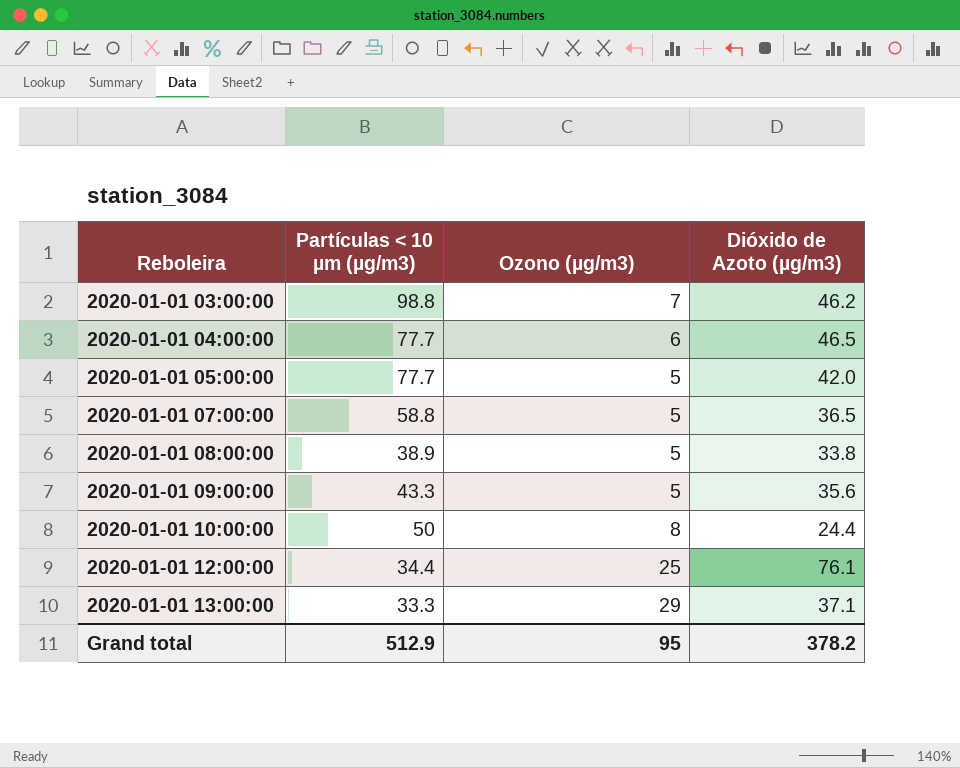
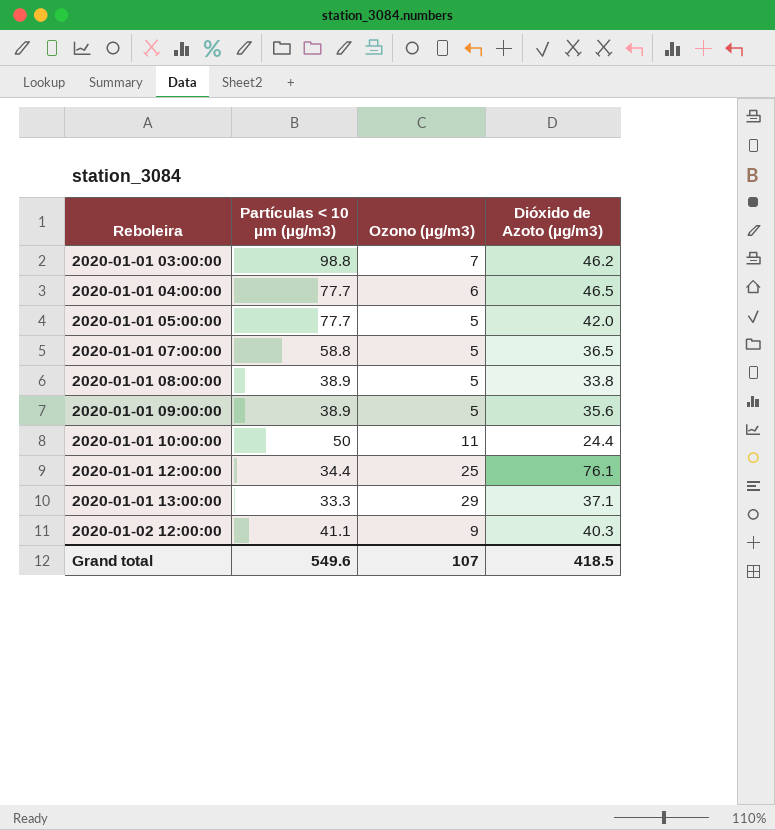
2020-01-01 09:00:00 | Partículas < 10 µm (µg/m3): 43.3 -> 38.9
2020-01-01 10:00:00 | Ozono (µg/m3): 8 -> 11
row 2020-01-02 12:00:00: none -> 41.1 | 9 | 40.3
Grand total | Partículas < 10 µm (µg/m3): 512.9 -> 549.6
Grand total | Ozono (µg/m3): 95 -> 107
Grand total | Dióxido de Azoto (µg/m3): 378.2 -> 418.5

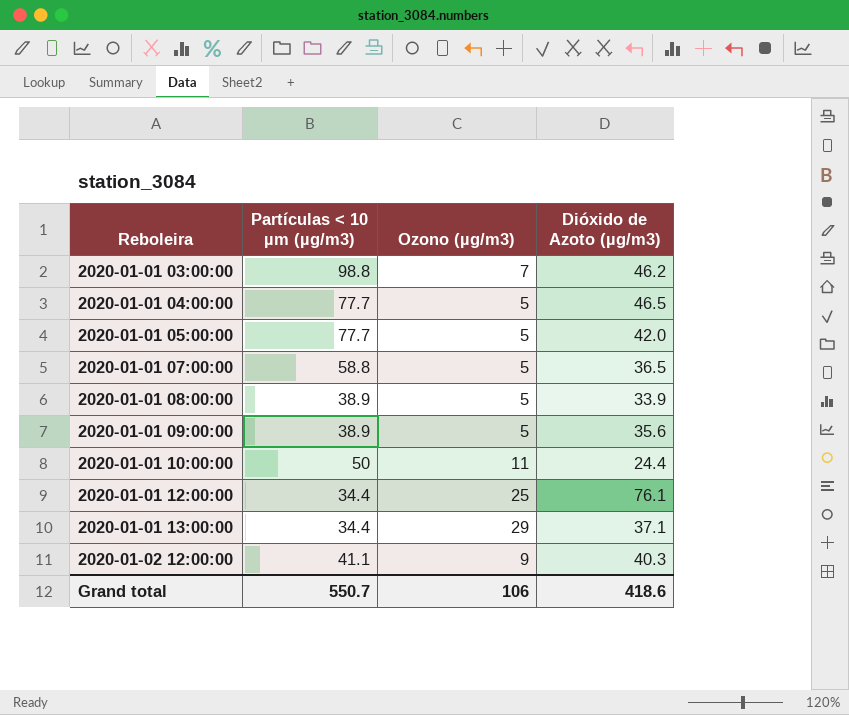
2020-01-01 04:00:00 | Ozono (µg/m3): 6 -> 5
2020-01-01 08:00:00 | Dióxido de Azoto (µg/m3): 33.8 -> 33.9
2020-01-01 13:00:00 | Partículas < 10 µm (µg/m3): 33.3 -> 34.4
Grand total | Partículas < 10 µm (µg/m3): 549.6 -> 550.7
Grand total | Ozono (µg/m3): 107 -> 106
Grand total | Dióxido de Azoto (µg/m3): 418.5 -> 418.6

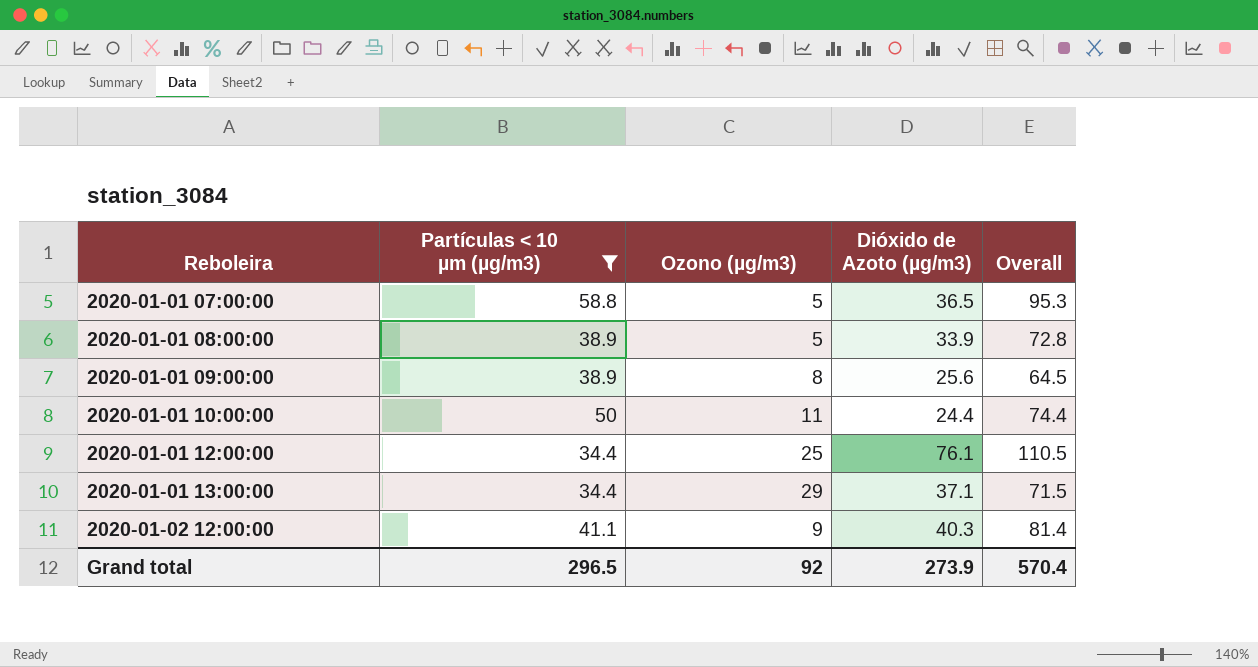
filter: none -> Partículas < 10 µm (µg/m3) <= 58.8
column Overall | formula: none -> [Partículas < 10 µm (µg/m3)] + [Dióxido de Azoto (µg/m3)]
2020-01-01 09:00:00 | Ozono (µg/m3): 5 -> 8
2020-01-01 09:00:00 | Dióxido de Azoto (µg/m3): 35.6 -> 25.6
Grand total | Partículas < 10 µm (µg/m3): 550.7 -> 296.5
Grand total | Ozono (µg/m3): 106 -> 92
Grand total | Dióxido de Azoto (µg/m3): 418.6 -> 273.9

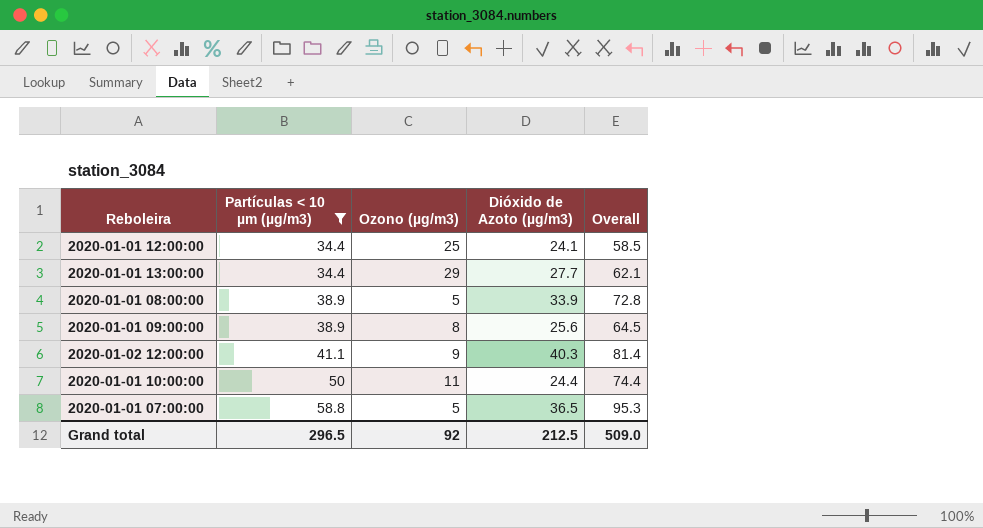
row order: Reboleira ascending -> Partículas < 10 µm (µg/m3) ascending
2020-01-01 12:00:00 | Dióxido de Azoto (µg/m3): 76.1 -> 24.1
2020-01-01 12:00:00 | Overall: 110.5 -> 58.5
2020-01-01 13:00:00 | Dióxido de Azoto (µg/m3): 37.1 -> 27.7
2020-01-01 13:00:00 | Overall: 71.5 -> 62.1
Grand total | Dióxido de Azoto (µg/m3): 273.9 -> 212.5
Grand total | Overall: 570.4 -> 509.0

